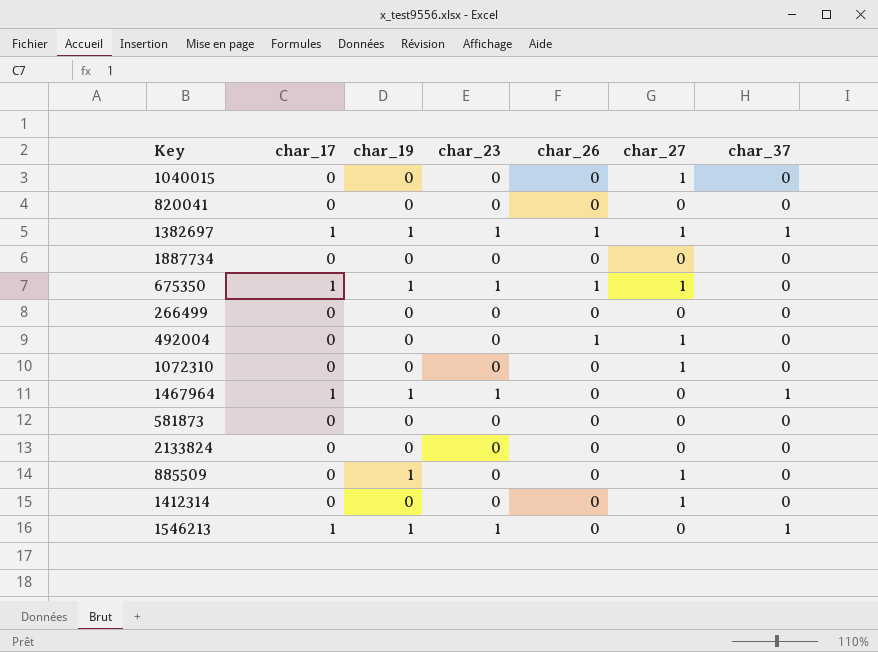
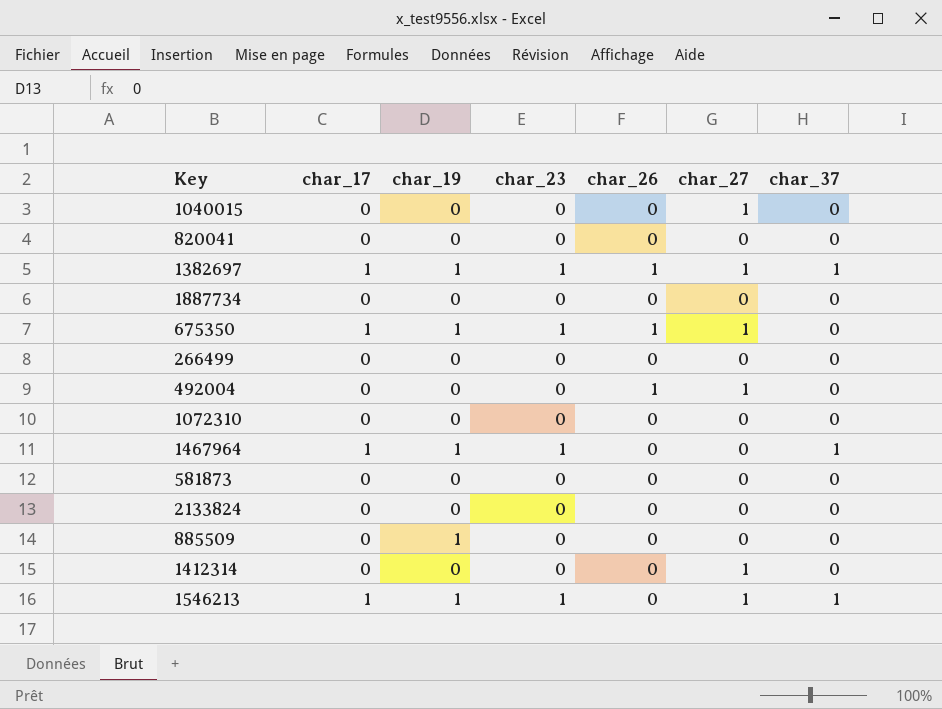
1072310 | char_27: 1 -> 0
885509 | char_27: 1 -> 0
1546213 | char_27: 0 -> 1

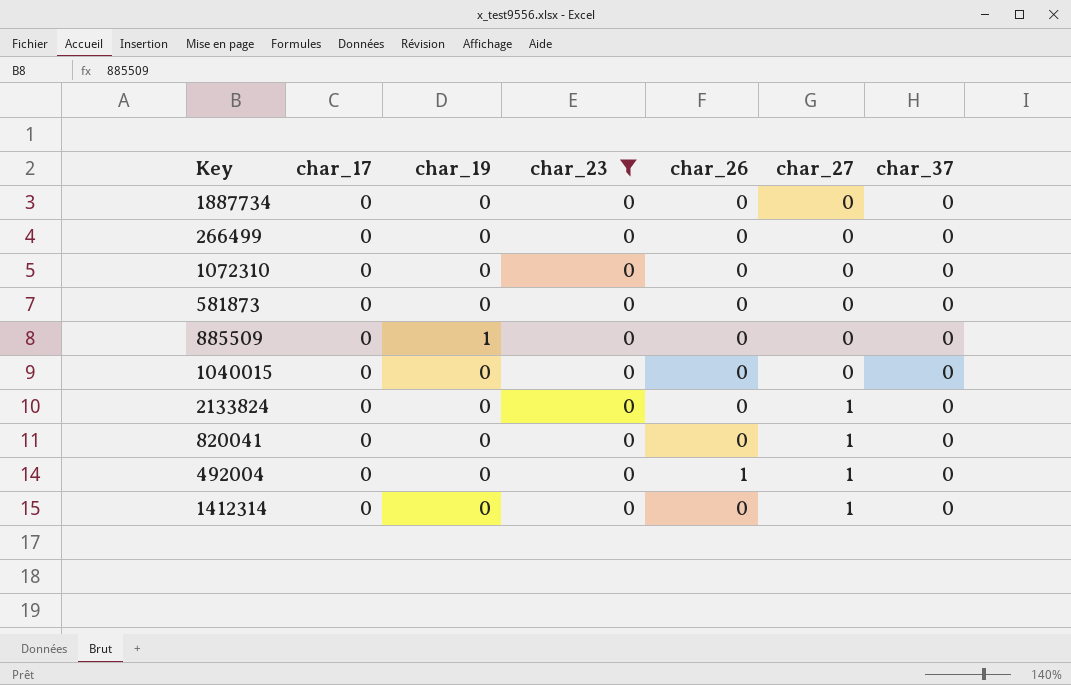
filter: none -> char_23 = 0
row order: none -> char_27 ascending
1040015 | char_27: 1 -> 0
2133824 | char_27: 0 -> 1
820041 | char_27: 0 -> 1

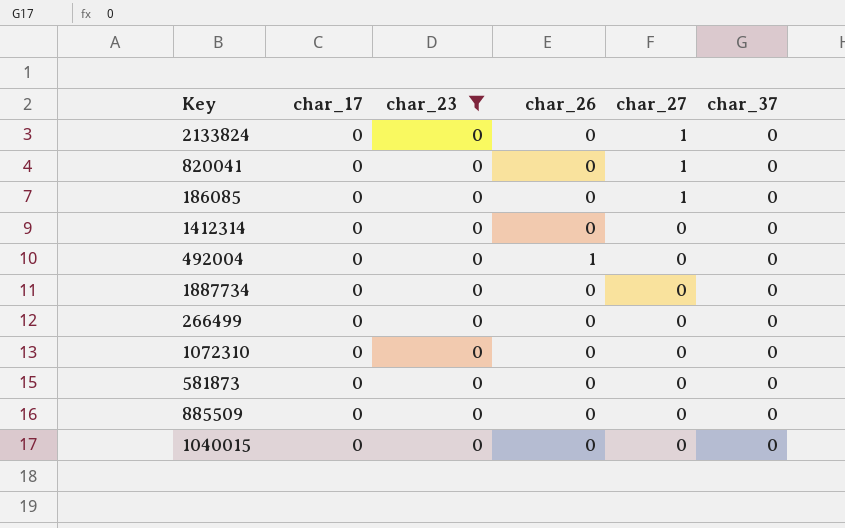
row order: char_27 ascending -> char_27 descending
column char_19 | position: 3 -> none
row 186085: none -> 0 | 0 | 0 | 1 | 0
1412314 | char_27: 1 -> 0
492004 | char_27: 1 -> 0

